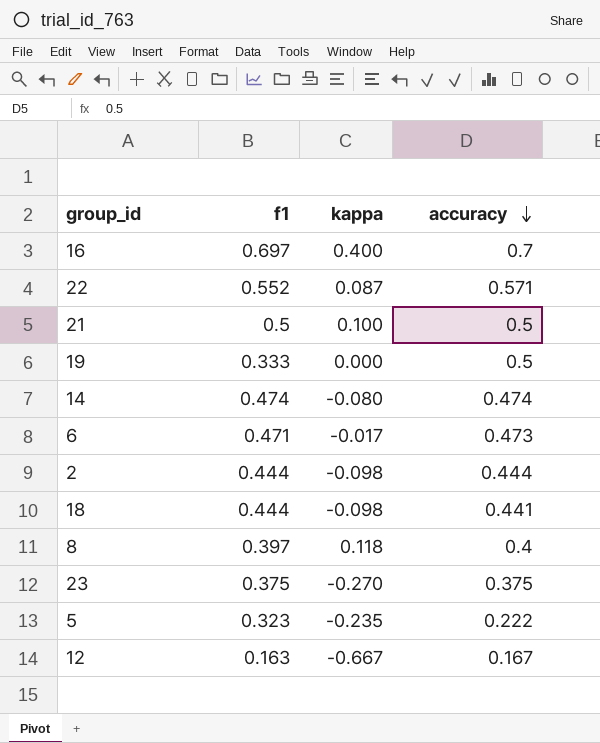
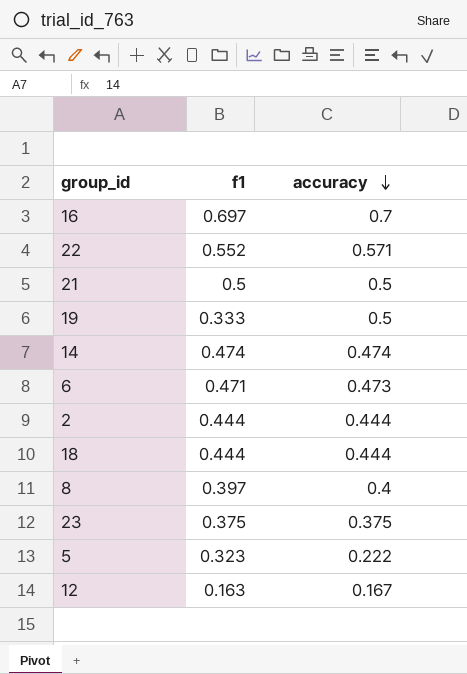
column kappa | position: 3 -> none
18 | accuracy: 0.441 -> 0.444

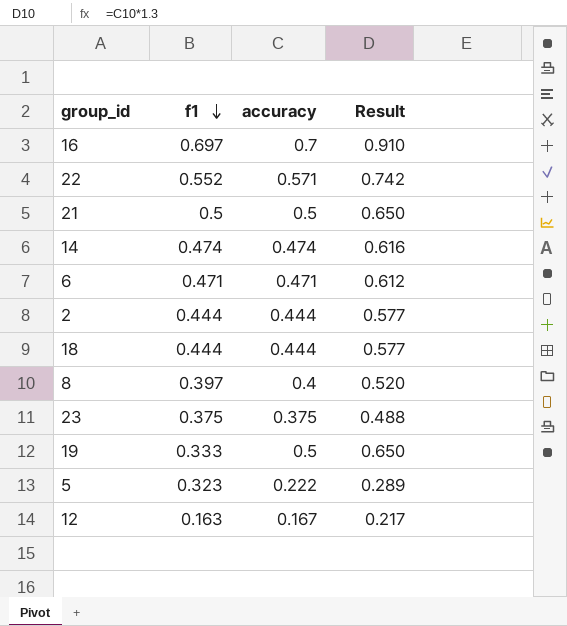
row order: accuracy descending -> f1 descending
column Result | formula: none -> [accuracy] * 1.3
6 | accuracy: 0.473 -> 0.471

